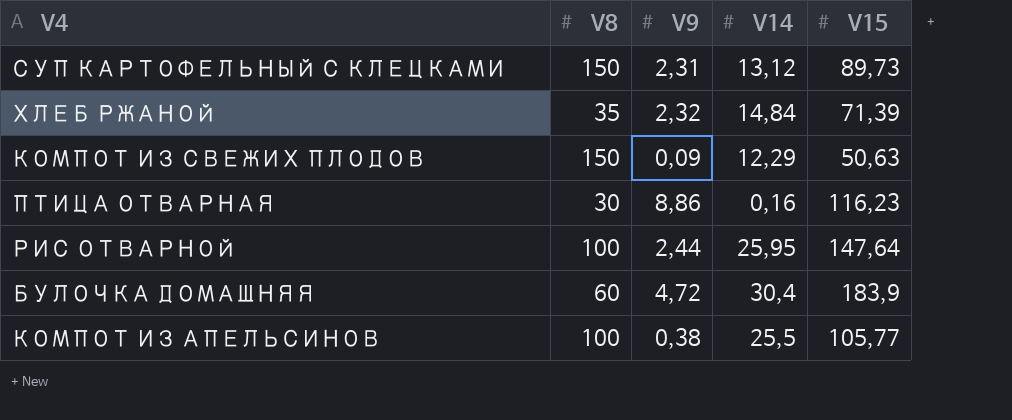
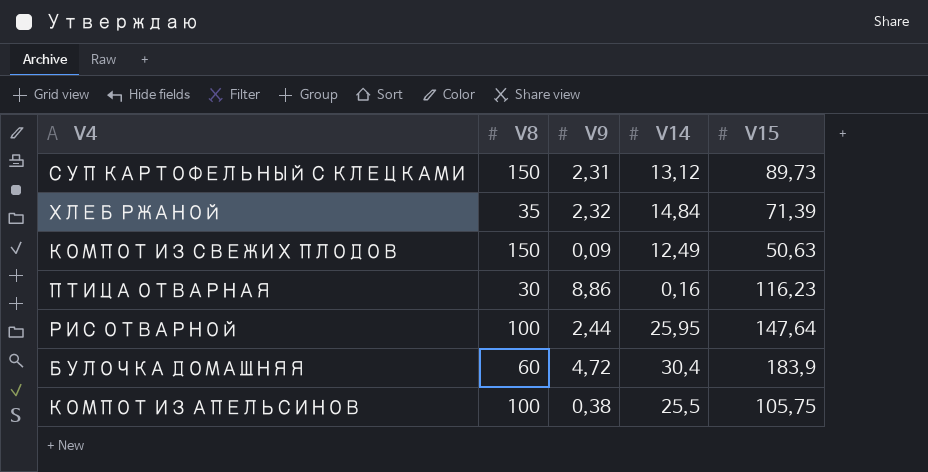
КОМПОТ ИЗ СВЕЖИХ ПЛОДОВ | V14: 12,29 -> 12,49
КОМПОТ ИЗ АПЕЛЬСИНОВ | V15: 105,77 -> 105,75

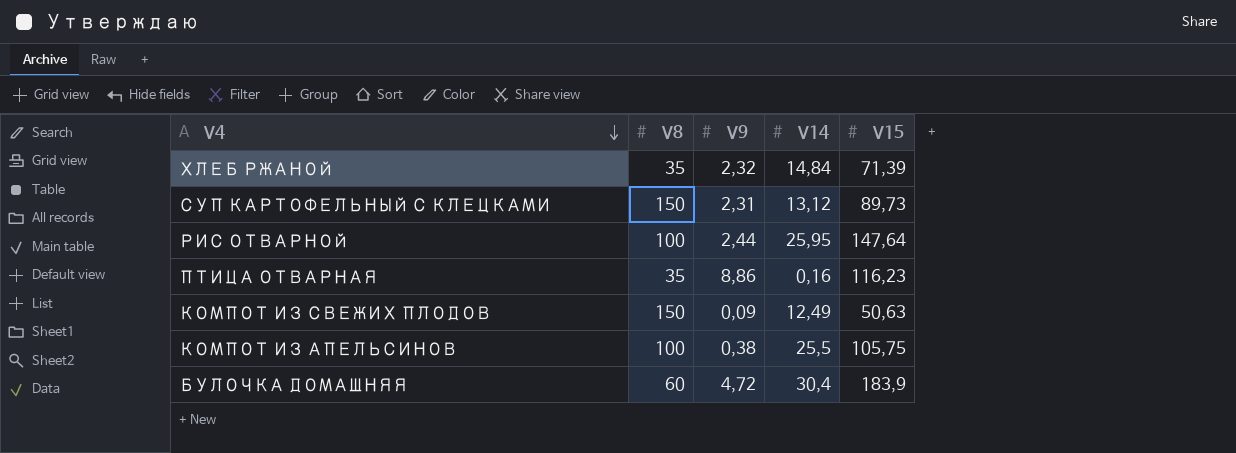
row order: none -> V4 descending
ПТИЦА ОТВАРНАЯ | V8: 30 -> 35

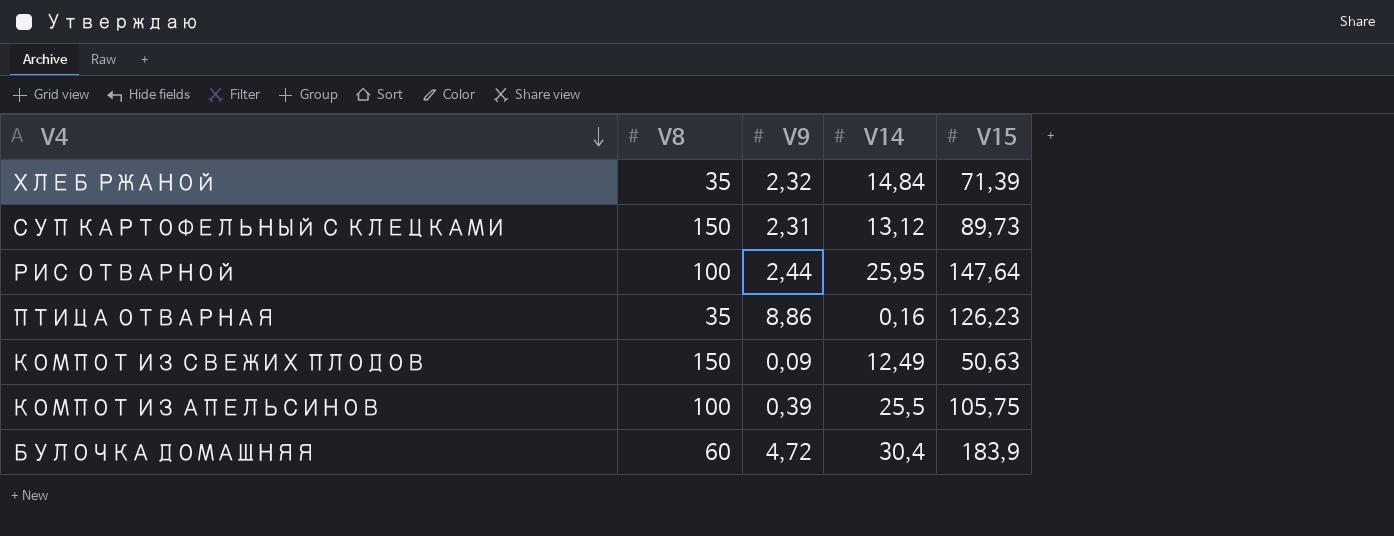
ПТИЦА ОТВАРНАЯ | V15: 116,23 -> 126,23
КОМПОТ ИЗ АПЕЛЬСИНОВ | V9: 0,38 -> 0,39

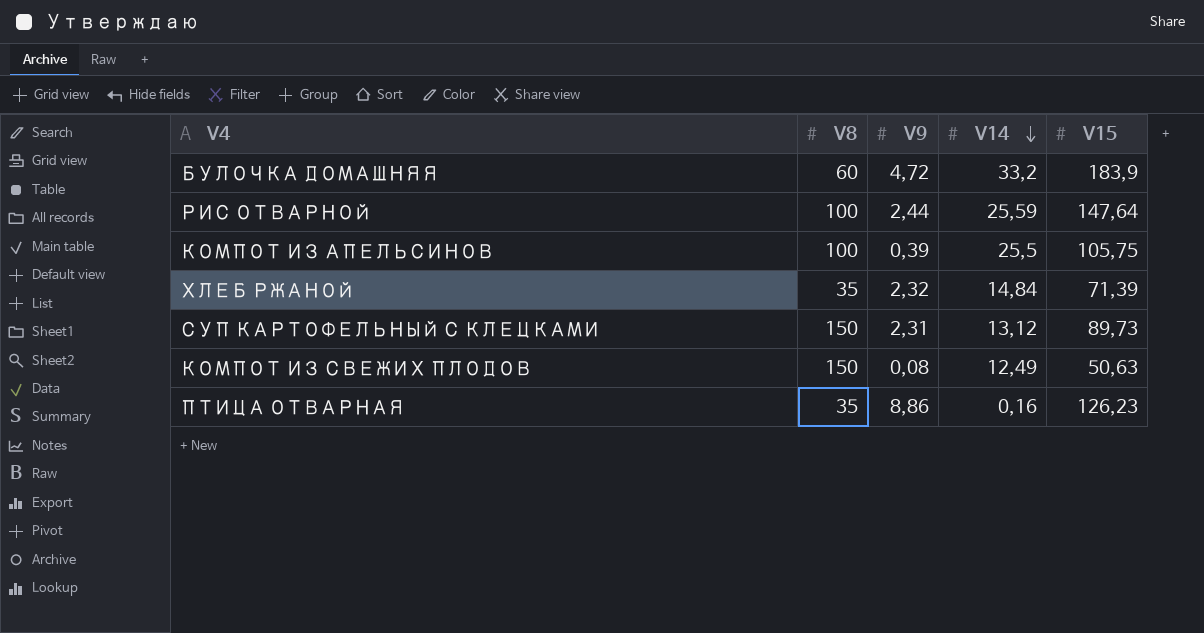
row order: V4 descending -> V14 descending
БУЛОЧКА ДОМАШНЯЯ | V14: 30,4 -> 33,2
РИС ОТВАРНОЙ | V14: 25,95 -> 25,59
КОМПОТ ИЗ СВЕЖИХ ПЛОДОВ | V9: 0,09 -> 0,08

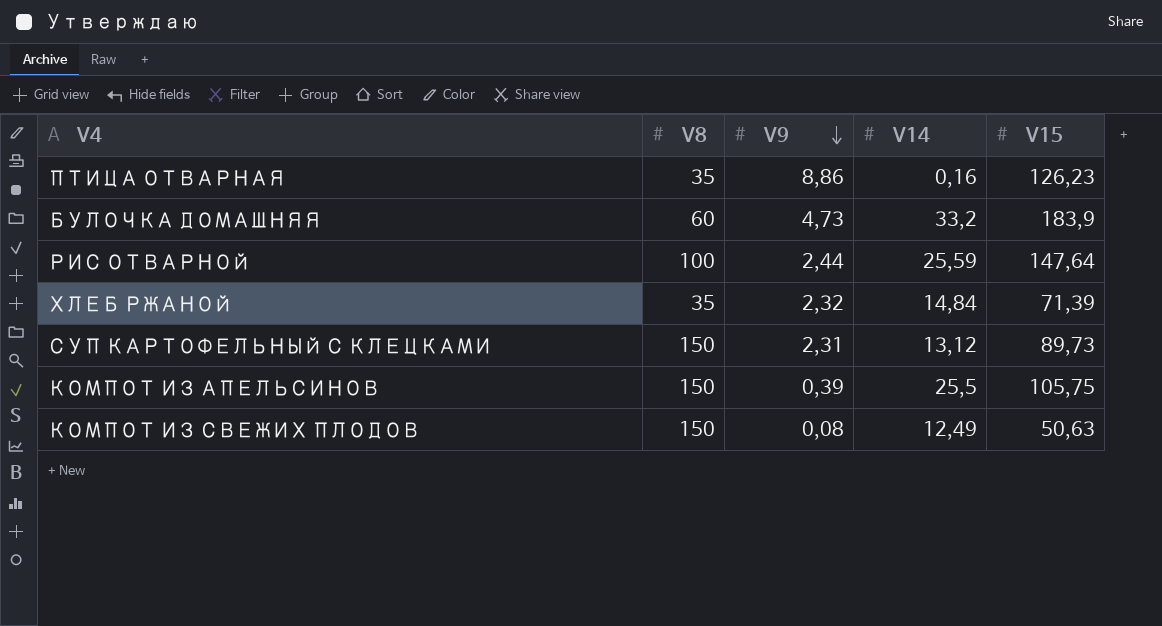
row order: V14 descending -> V9 descending
БУЛОЧКА ДОМАШНЯЯ | V9: 4,72 -> 4,73
КОМПОТ ИЗ АПЕЛЬСИНОВ | V8: 100 -> 150

